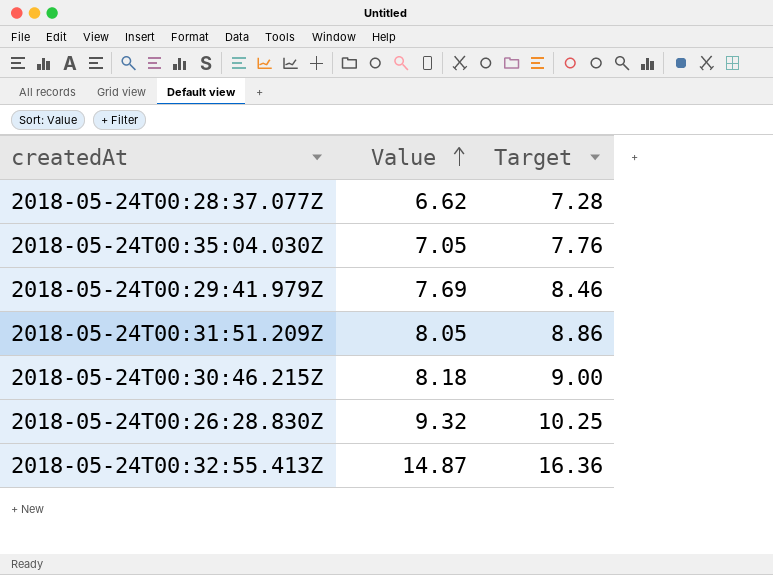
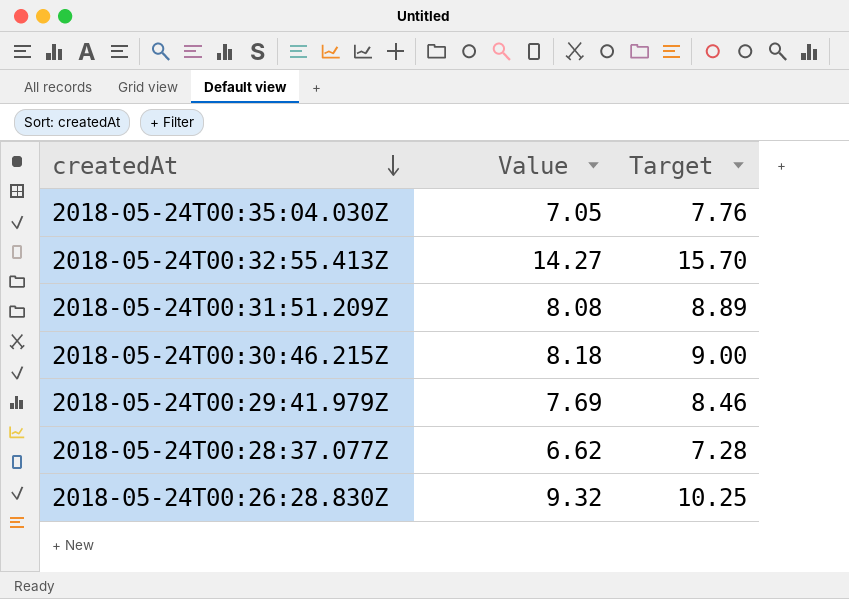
row order: Value ascending -> createdAt descending
2018-05-24T00:32:55.413Z | Value: 14.87 -> 14.27
2018-05-24T00:32:55.413Z | Target: 16.36 -> 15.70
2018-05-24T00:31:51.209Z | Value: 8.05 -> 8.08
2018-05-24T00:31:51.209Z | Target: 8.86 -> 8.89

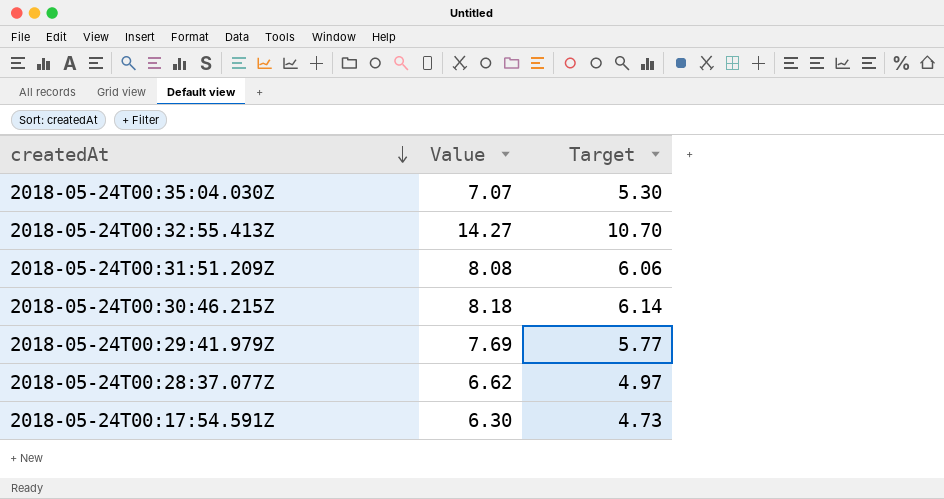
column Target | formula: [Value] * 1.1 -> [Value] * 0.75
row 2018-05-24T00:26:28.830Z: 9.32 | 10.25 -> none
2018-05-24T00:35:04.030Z | Value: 7.05 -> 7.07
row 2018-05-24T00:17:54.591Z: none -> 6.30 | 4.73

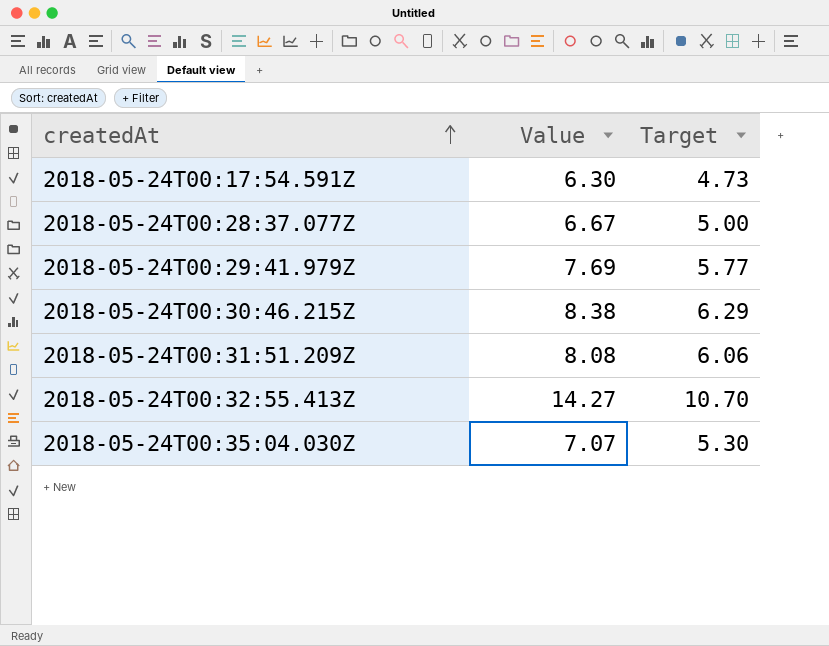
row order: createdAt descending -> createdAt ascending
2018-05-24T00:28:37.077Z | Value: 6.62 -> 6.67
2018-05-24T00:28:37.077Z | Target: 4.97 -> 5.00
2018-05-24T00:30:46.215Z | Value: 8.18 -> 8.38
2018-05-24T00:30:46.215Z | Target: 6.14 -> 6.29

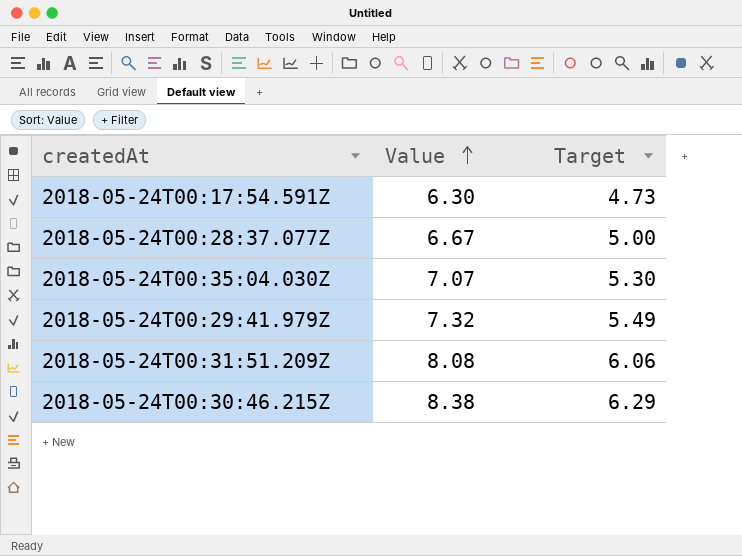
row order: createdAt ascending -> Value ascending
row 2018-05-24T00:32:55.413Z: 14.27 | 10.70 -> none
2018-05-24T00:29:41.979Z | Value: 7.69 -> 7.32
2018-05-24T00:29:41.979Z | Target: 5.77 -> 5.49

